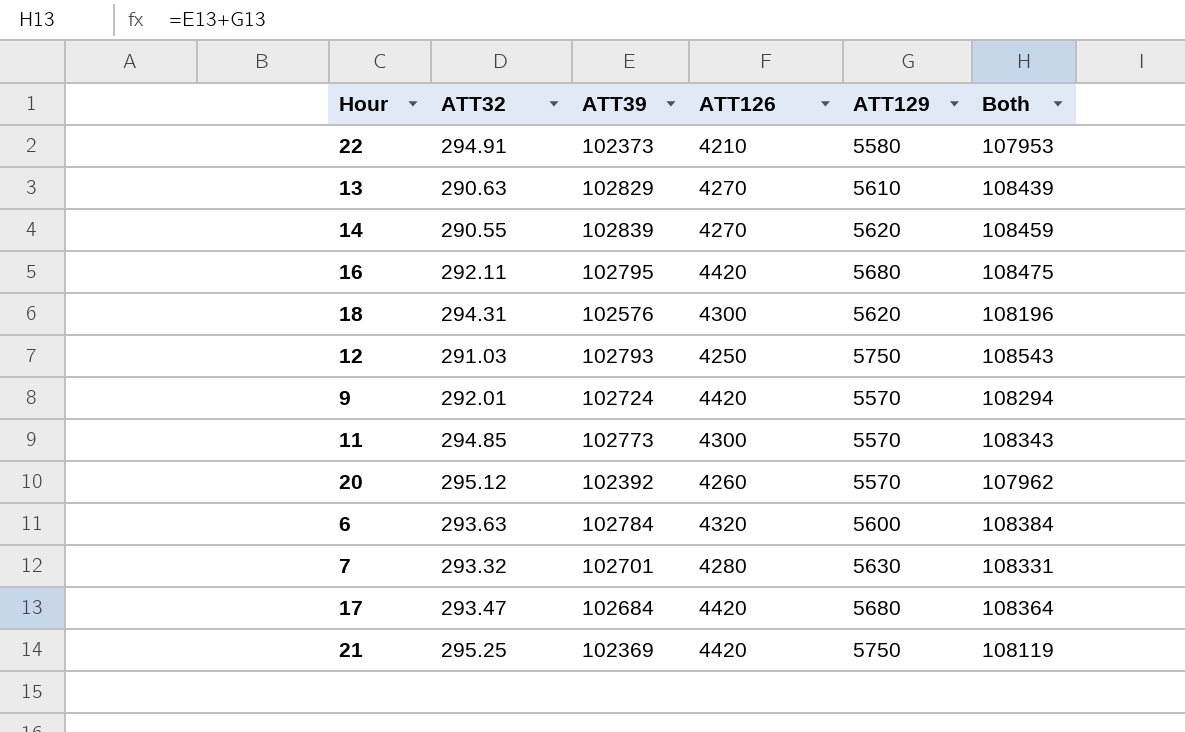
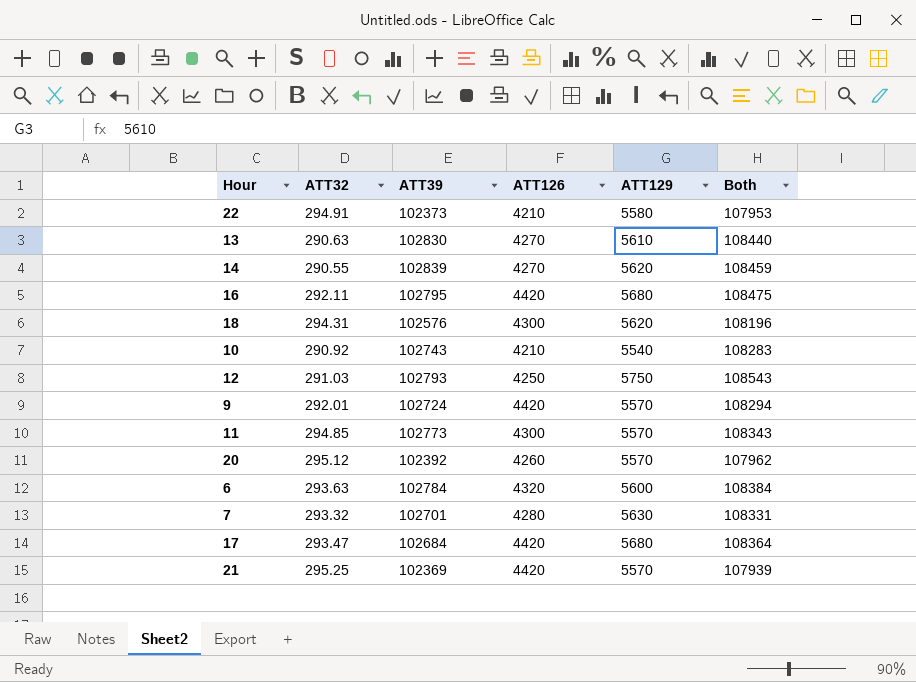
13 | ATT39: 102829 -> 102830
13 | Both: 108439 -> 108440
row 10: none -> 290.92 | 102743 | 4210 | 5540 | 108283
21 | ATT129: 5750 -> 5570
21 | Both: 108119 -> 107939

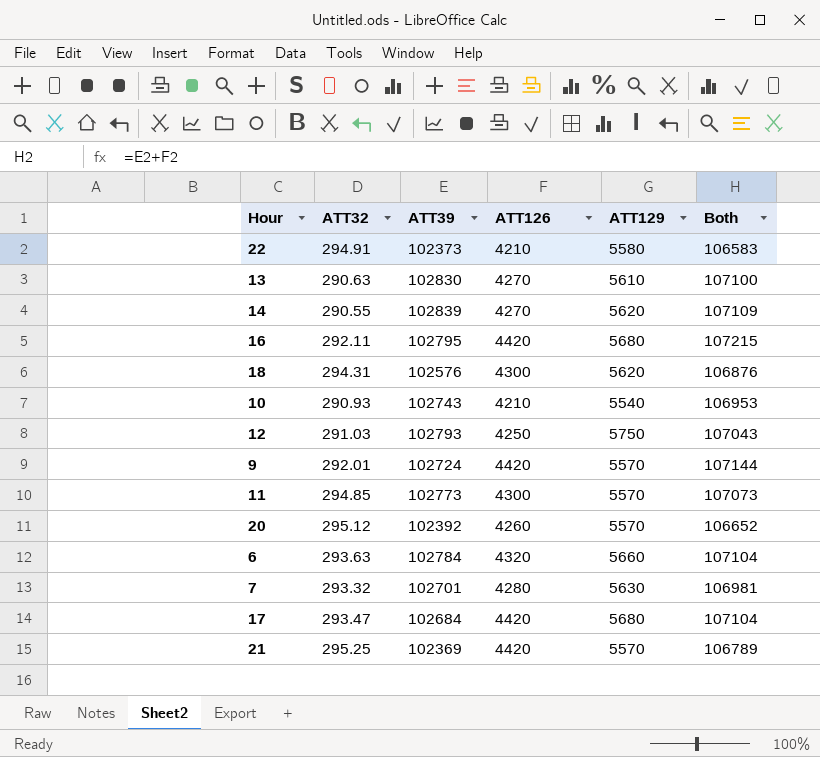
column Both | formula: [ATT39] + [ATT129] -> [ATT39] + [ATT126]
10 | ATT32: 290.92 -> 290.93
6 | ATT129: 5600 -> 5660

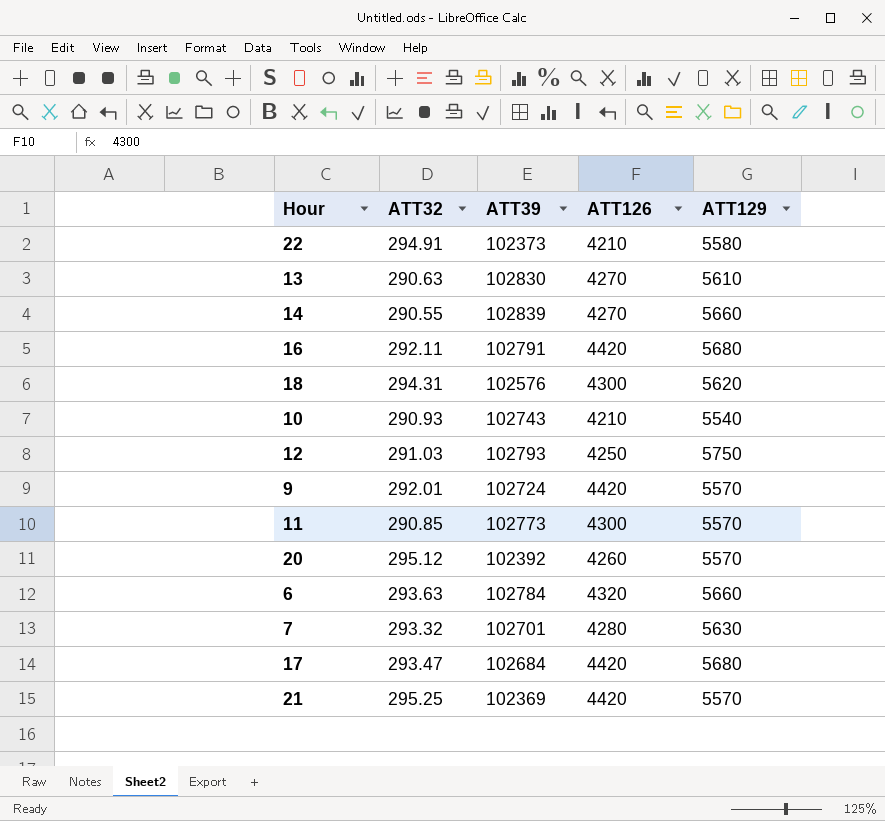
column Both | formula: [ATT39] + [ATT126] -> none
14 | ATT129: 5620 -> 5660
16 | ATT39: 102795 -> 102791
11 | ATT32: 294.85 -> 290.85

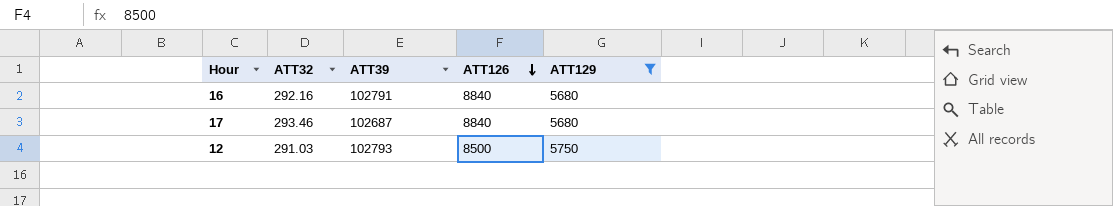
filter: none -> ATT129 >= 5680
row order: none -> ATT126 descending
16 | ATT32: 292.11 -> 292.16
16 | ATT126: 4420 -> 8840
17 | ATT32: 293.47 -> 293.46
17 | ATT39: 102684 -> 102687
17 | ATT126: 4420 -> 8840
12 | ATT126: 4250 -> 8500

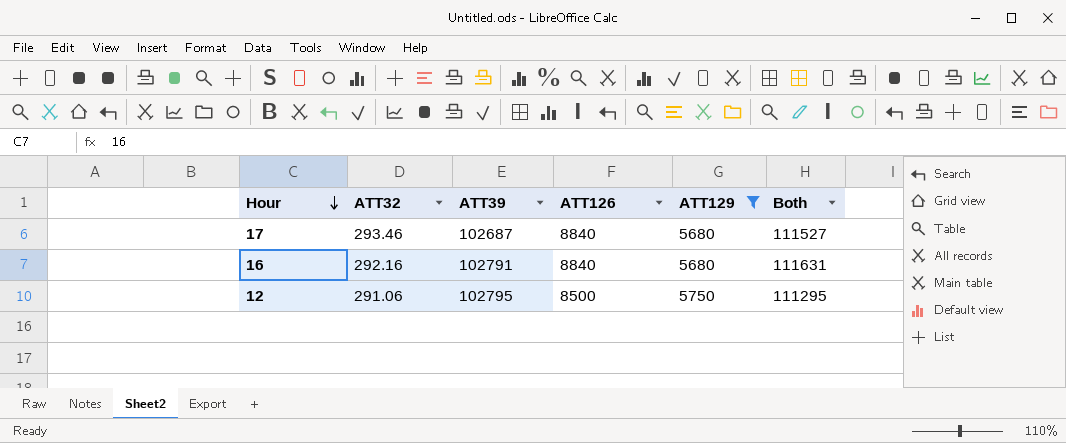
row order: ATT126 descending -> Hour descending
column Both | formula: none -> [ATT39] + [ATT126]
12 | ATT32: 291.03 -> 291.06
12 | ATT39: 102793 -> 102795

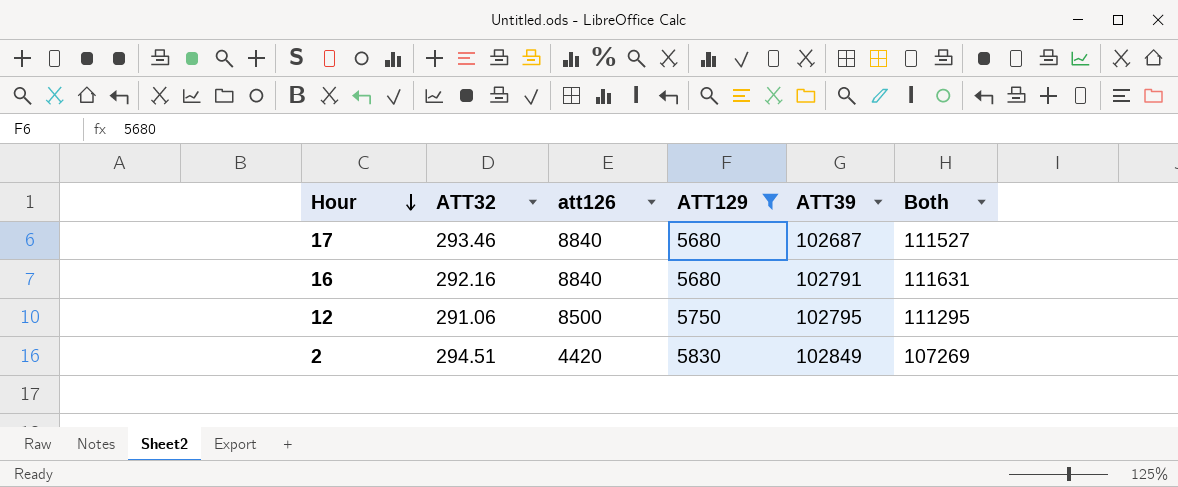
column name: ATT126 -> att126
column ATT39 | position: 3 -> 5
row 2: none -> 294.51 | 4420 | 5830 | 102849 | 107269

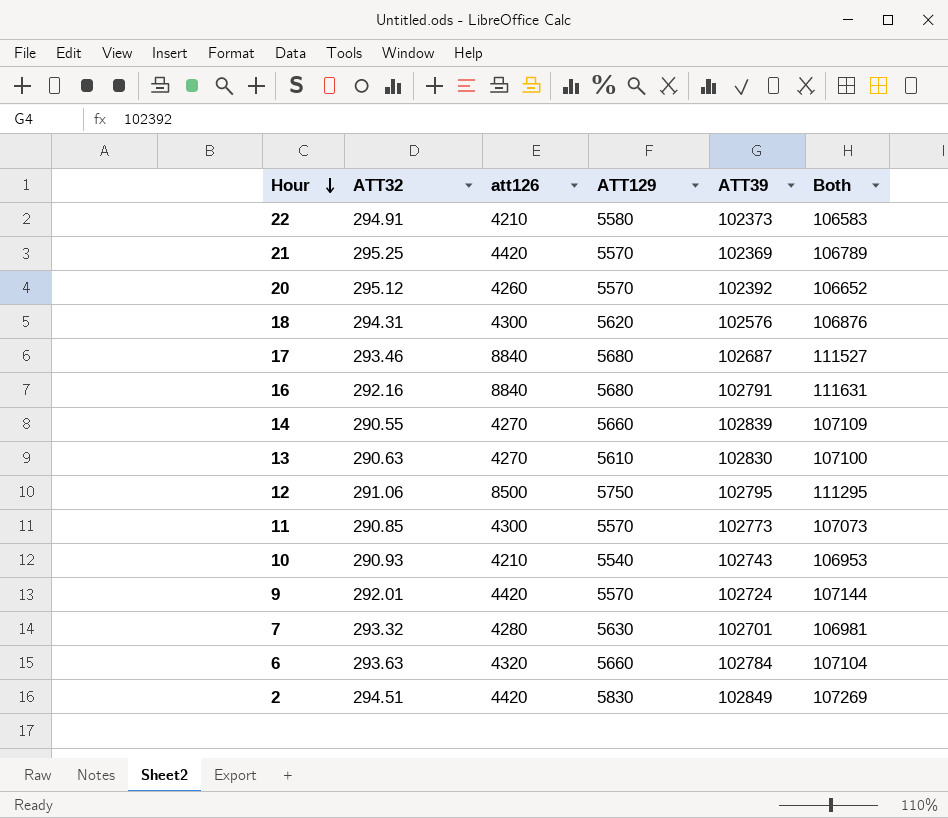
filter: ATT129 >= 5680 -> none

